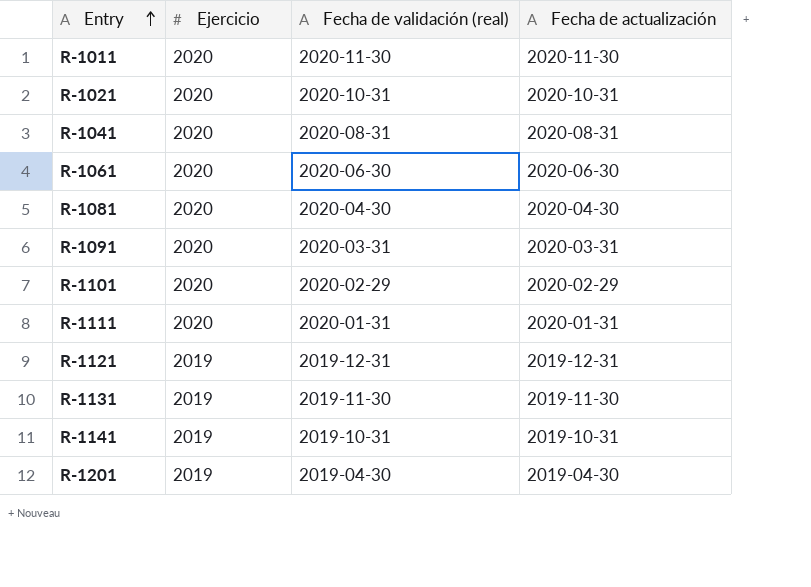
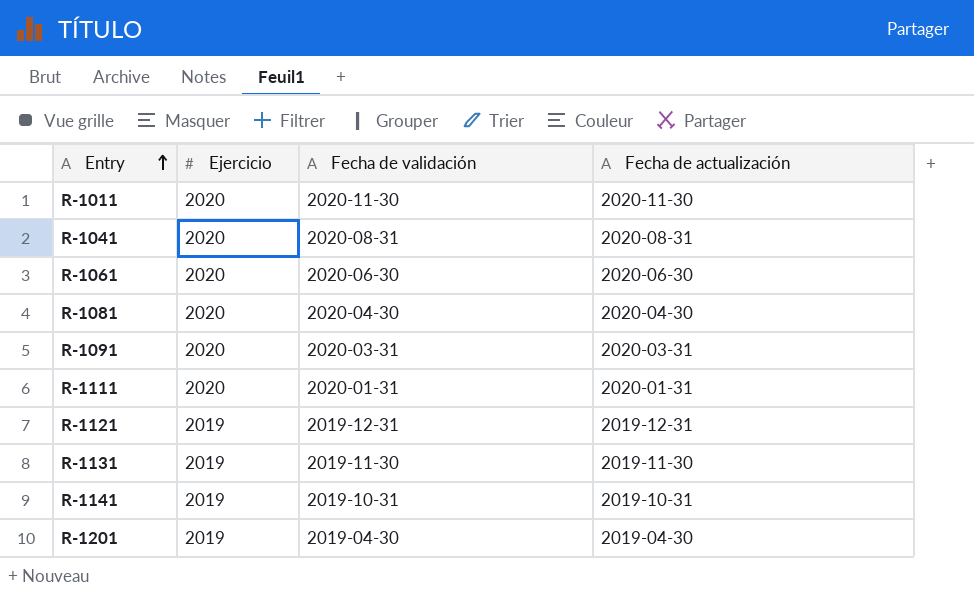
column name: Fecha de validación (real) -> Fecha de validación
row R-1021: 2020 | 2020-10-31 | 2020-10-31 -> none
row R-1101: 2020 | 2020-02-29 | 2020-02-29 -> none

